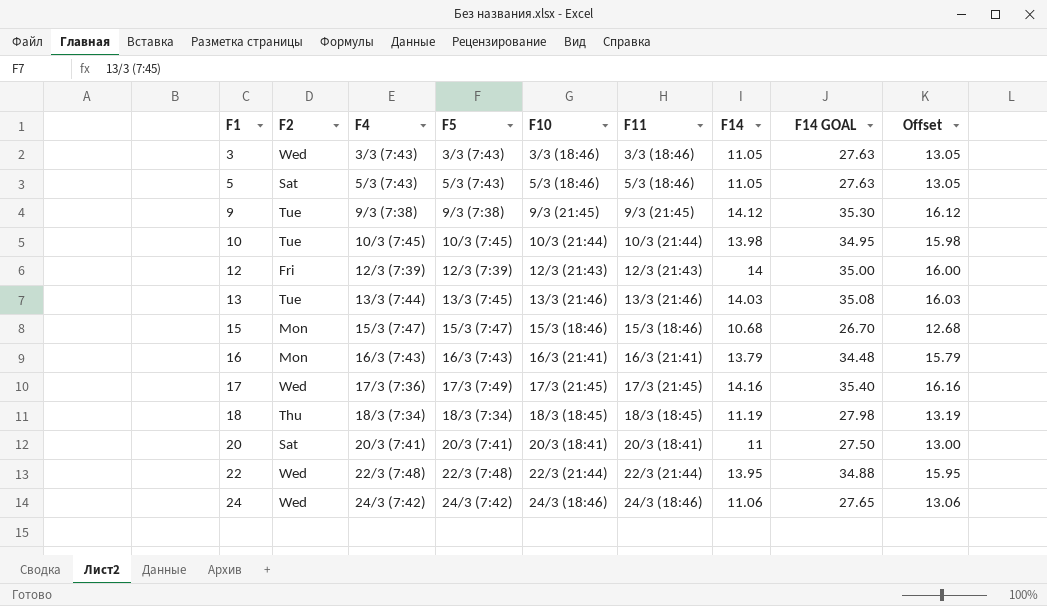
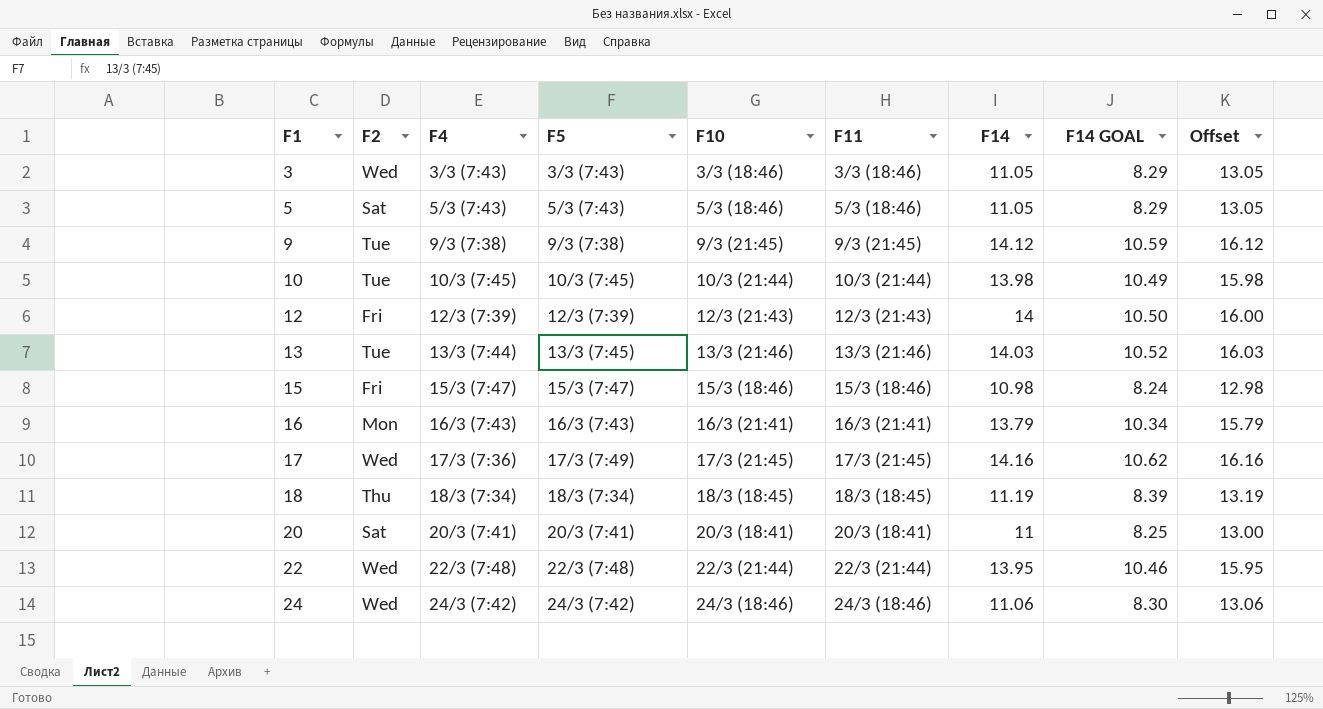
column F14 GOAL | formula: [F14] * 2.5 -> [F14] * 0.75
15 | F2: Mon -> Fri
15 | F14: 10.68 -> 10.98
15 | Offset: 12.68 -> 12.98

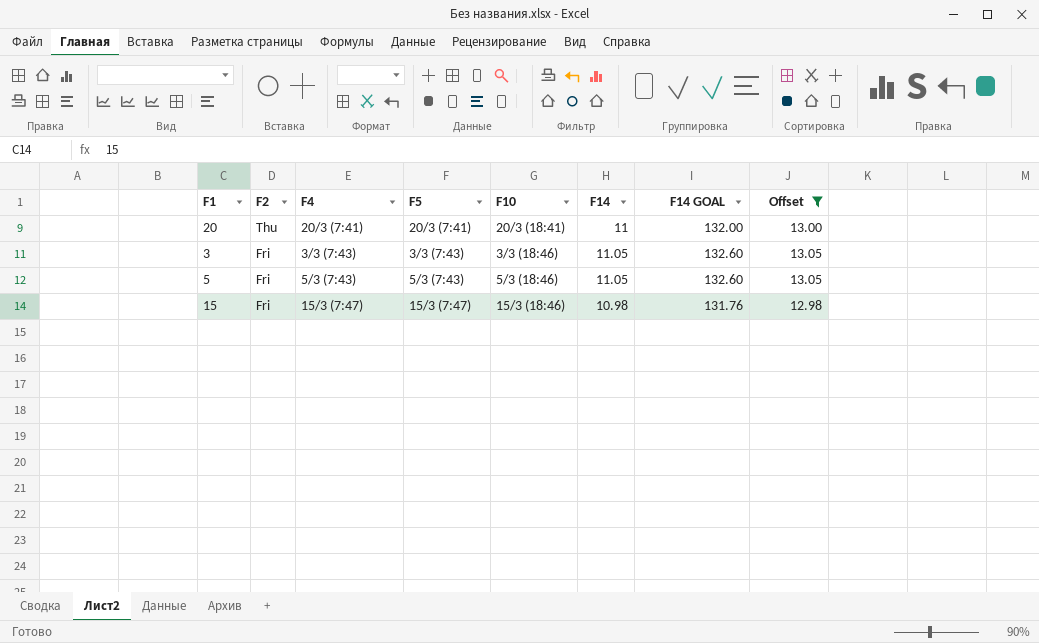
filter: none -> Offset <= 13.05
row order: F1 ascending -> F2 descending
column F11 | position: 6 -> none
column F14 GOAL | formula: [F14] * 0.75 -> [F14] * 12
20 | F2: Sat -> Thu
3 | F2: Wed -> Fri
5 | F2: Sat -> Fri

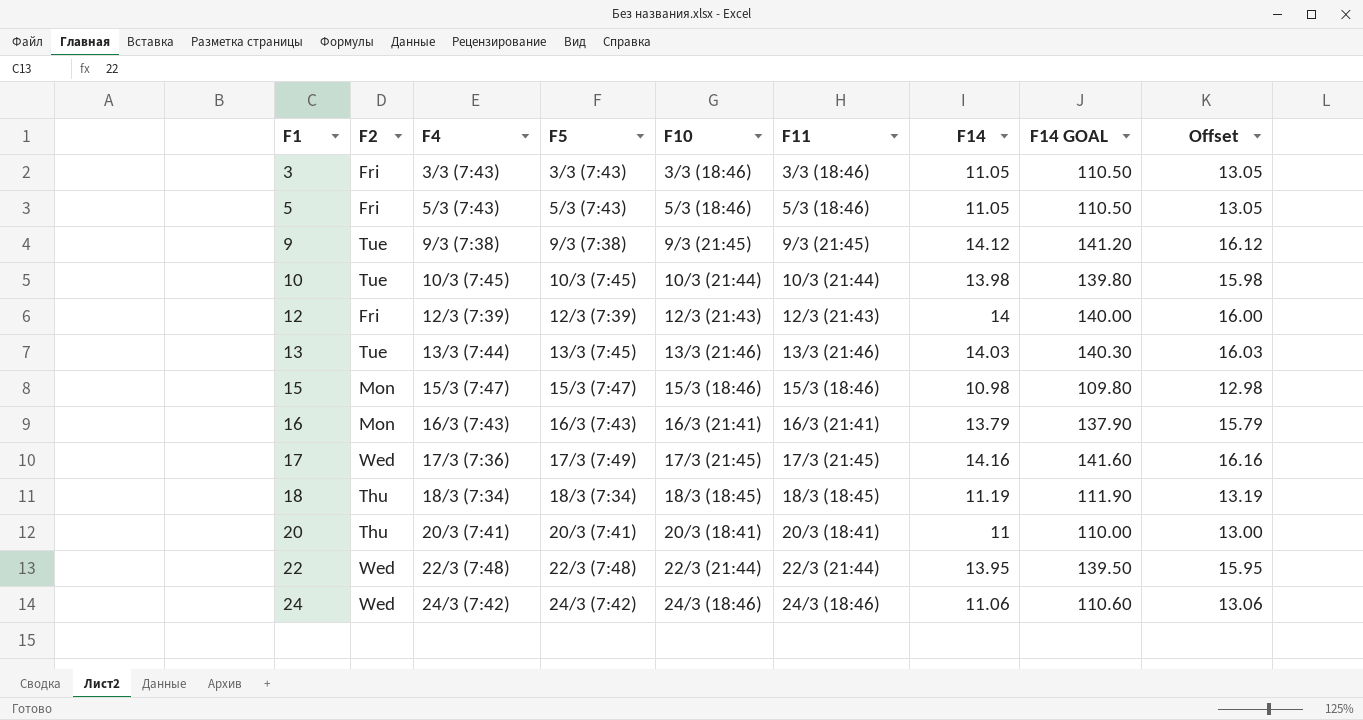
filter: Offset <= 13.05 -> none
row order: F2 descending -> F1 ascending
column F11 | position: none -> 6
column F14 GOAL | formula: [F14] * 12 -> [F14] * 10
15 | F2: Fri -> Mon

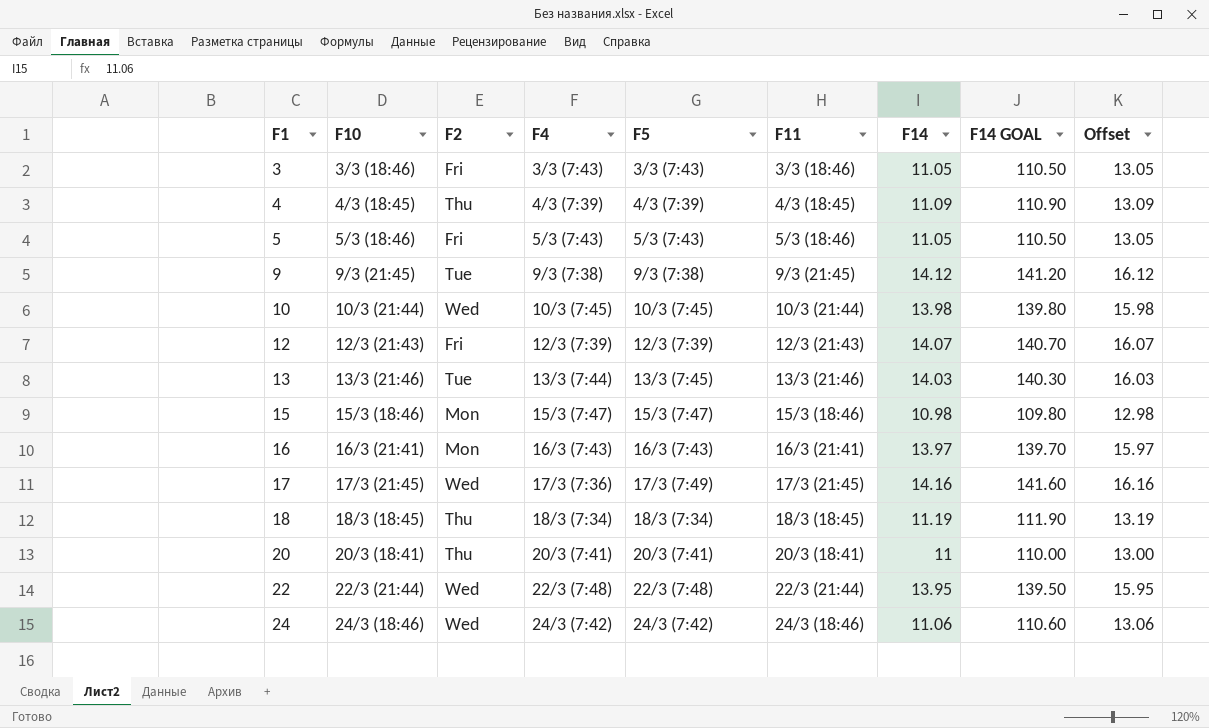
column F10 | position: 5 -> 2
row 4: none -> 4/3 (18:45) | Thu | 4/3 (7:39) | 4/3 (7:39) | 4/3 (18:45) | 11.09 | 110.90 | 13.09
10 | F2: Tue -> Wed
12 | F14: 14 -> 14.07
12 | F14 GOAL: 140.00 -> 140.70
12 | Offset: 16.00 -> 16.07
16 | F14: 13.79 -> 13.97
16 | F14 GOAL: 137.90 -> 139.70
16 | Offset: 15.79 -> 15.97

